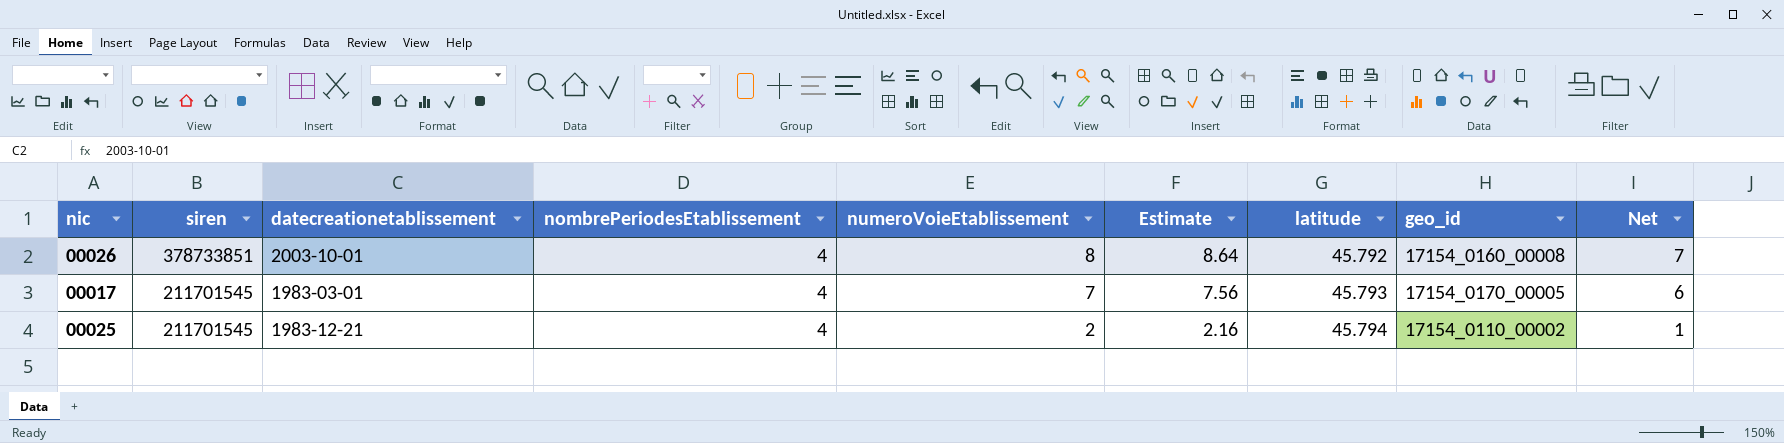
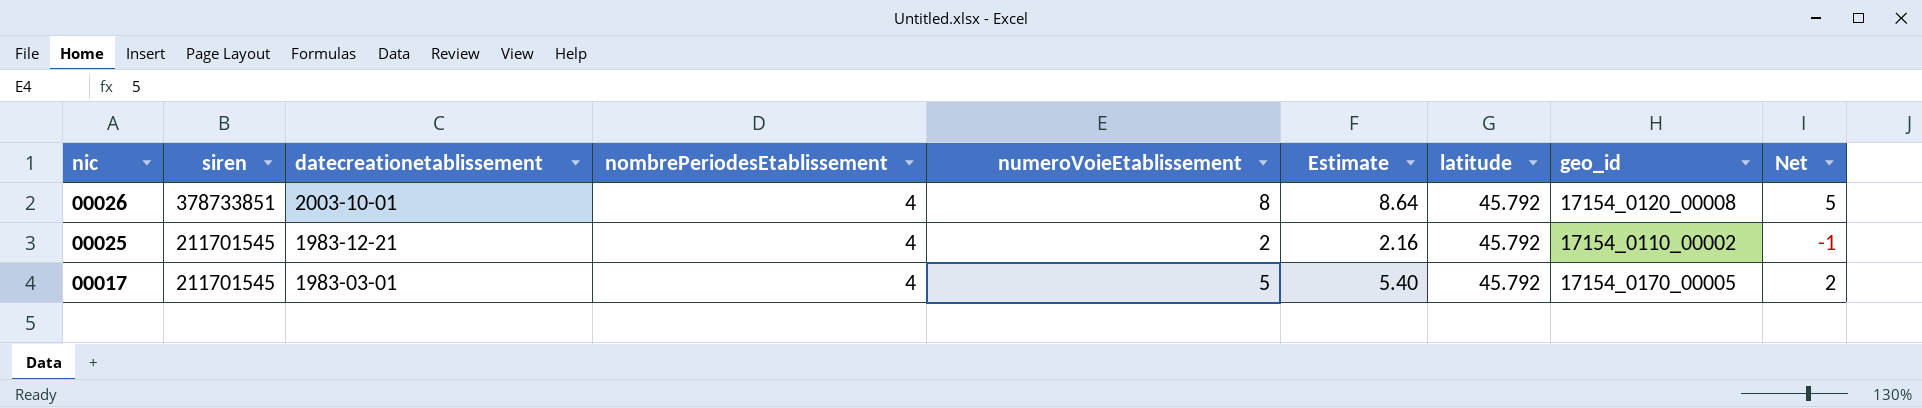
row order: siren descending -> nic descending
column Net | formula: [numeroVoieEtablissement] - 1 -> [numeroVoieEtablissement] - 3
00026 | geo_id: 17154_0160_00008 -> 17154_0120_00008
00025 | latitude: 45.794 -> 45.792
00017 | numeroVoieEtablissement: 7 -> 5
00017 | Estimate: 7.56 -> 5.40
00017 | latitude: 45.793 -> 45.792

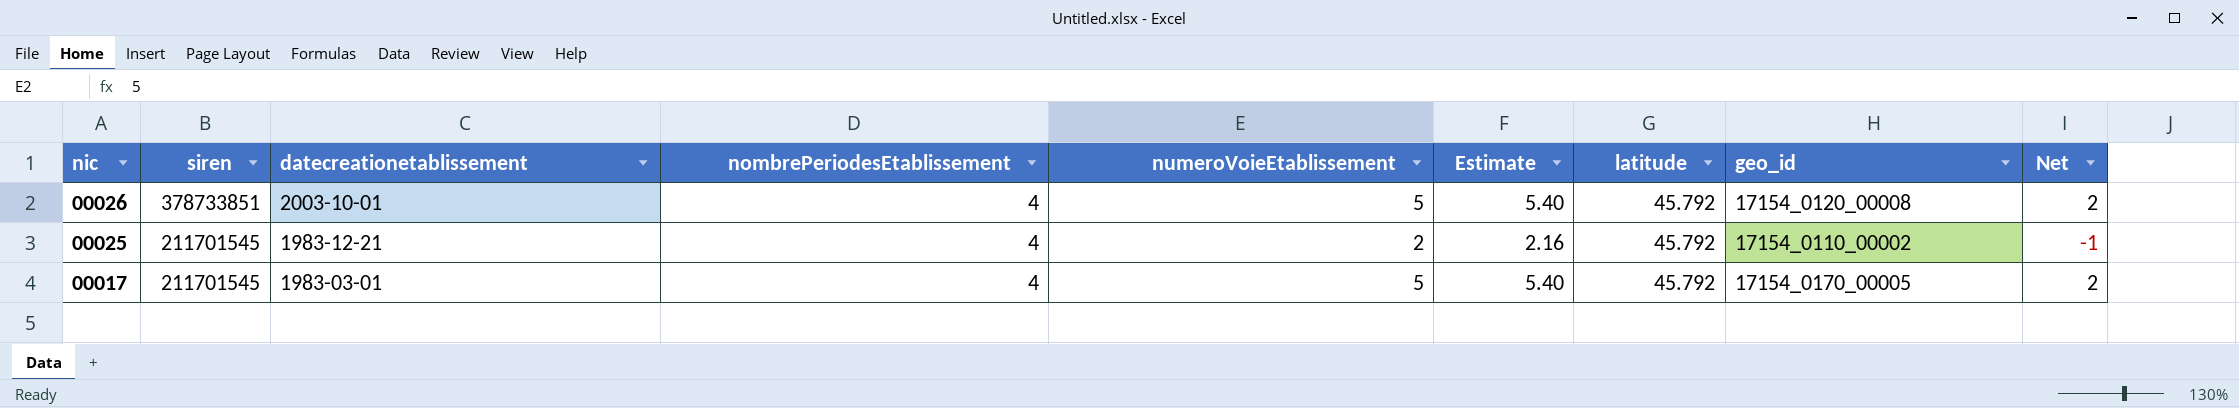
00026 | numeroVoieEtablissement: 8 -> 5
00026 | Estimate: 8.64 -> 5.40
00026 | Net: 5 -> 2

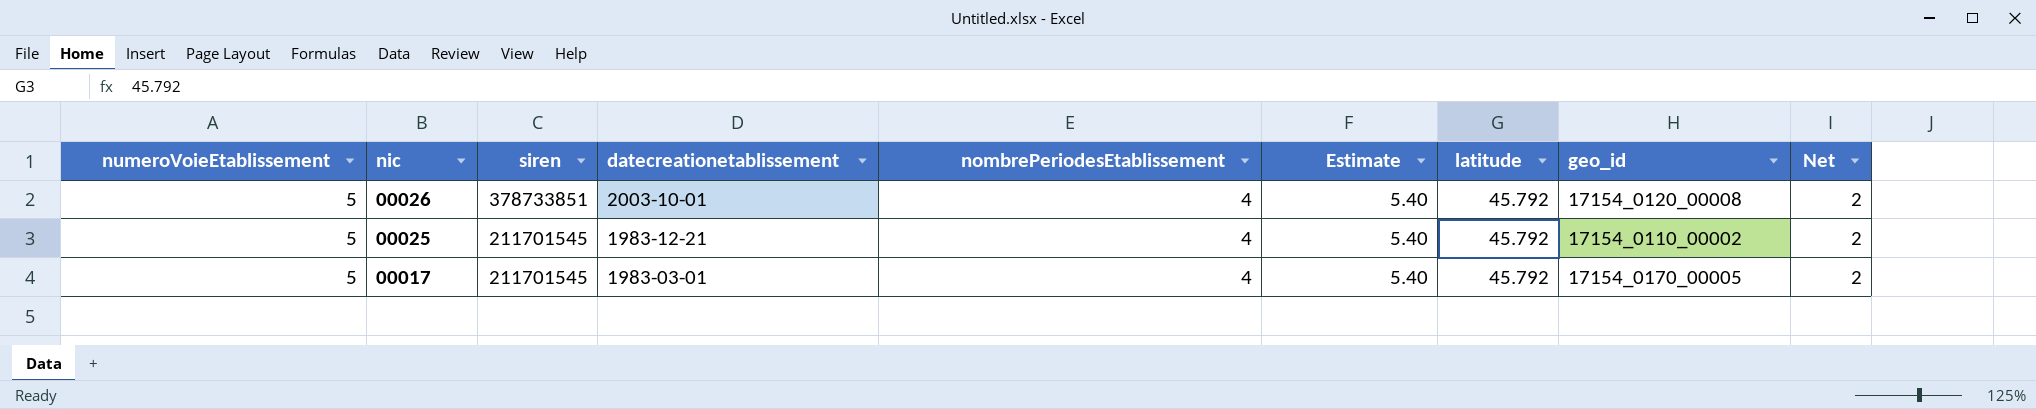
column numeroVoieEtablissement | position: 5 -> 1
00025 | numeroVoieEtablissement: 2 -> 5
00025 | Estimate: 2.16 -> 5.40
00025 | Net: -1 -> 2

